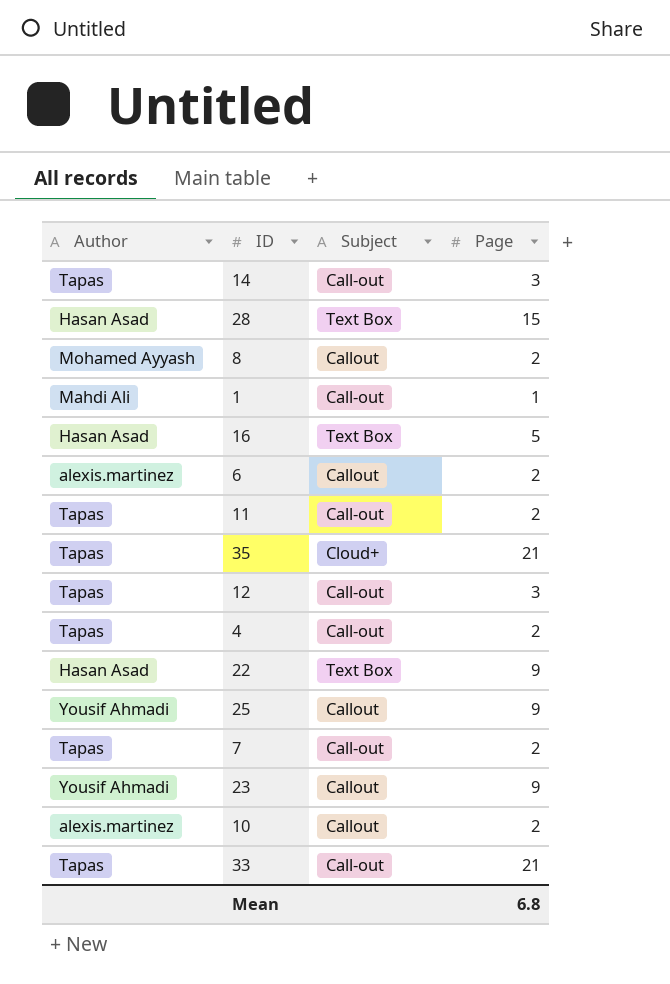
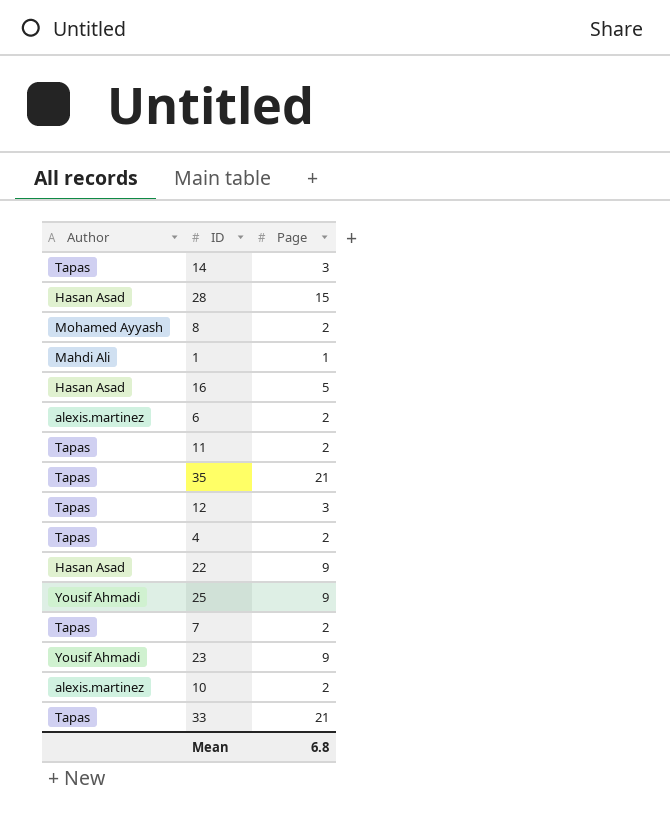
column Subject | position: 3 -> none

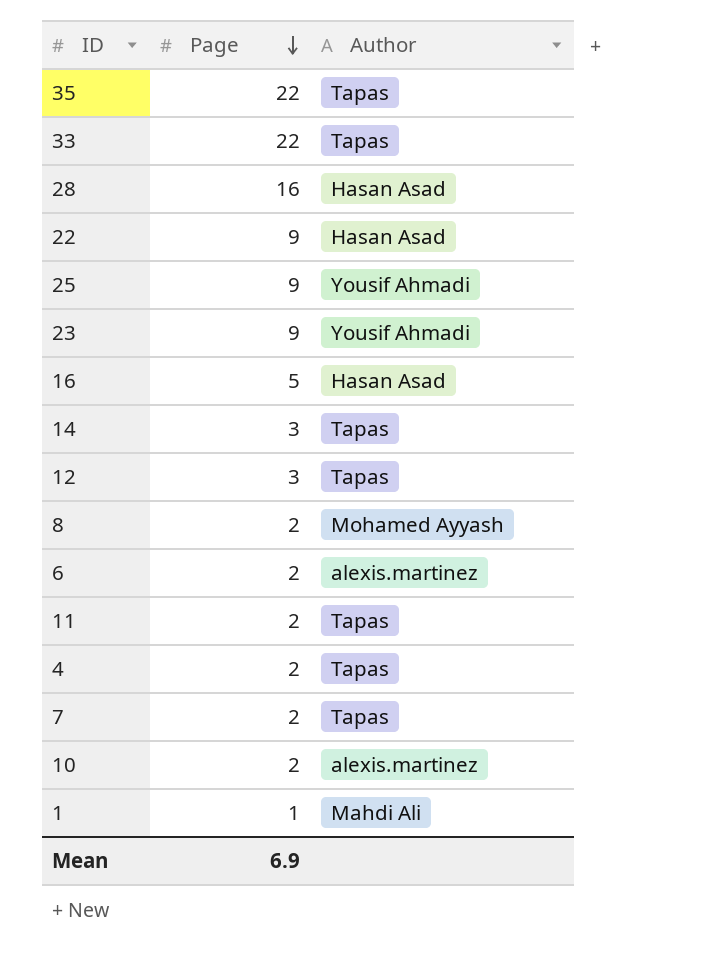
row order: none -> Page descending
column Author | position: 1 -> 3
35 | Page: 21 -> 22
33 | Page: 21 -> 22
28 | Page: 15 -> 16
Mean | Page: 6.8 -> 6.9

